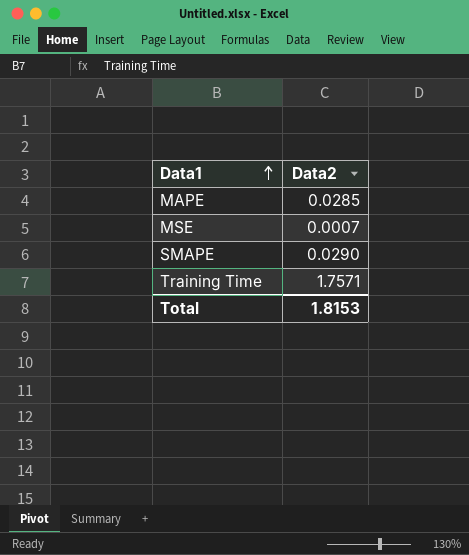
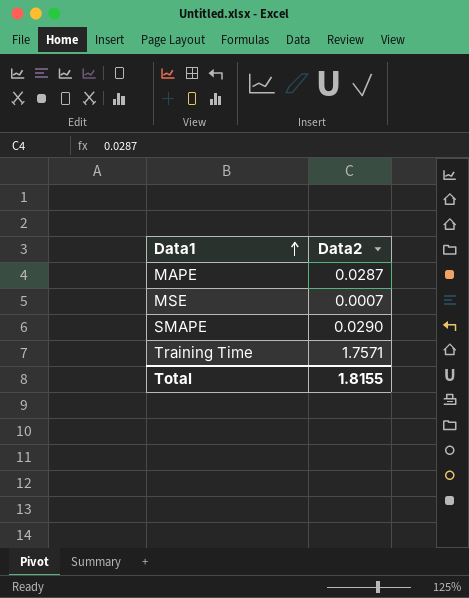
MAPE | Data2: 0.0285 -> 0.0287
Total | Data2: 1.8153 -> 1.8155

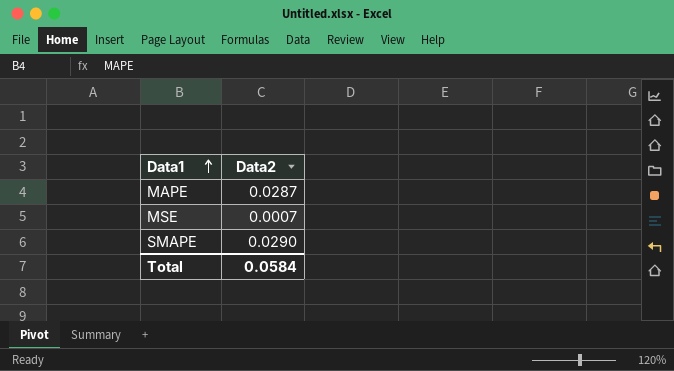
row Training Time: 1.7571 -> none
Total | Data2: 1.8155 -> 0.0584

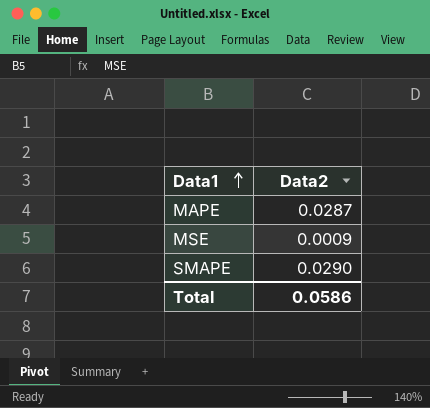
MSE | Data2: 0.0007 -> 0.0009
Total | Data2: 0.0584 -> 0.0586

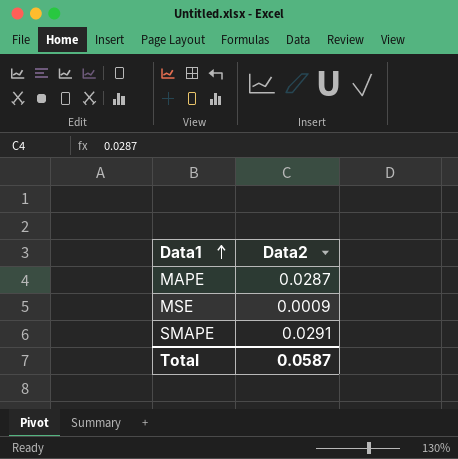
SMAPE | Data2: 0.0290 -> 0.0291
Total | Data2: 0.0586 -> 0.0587

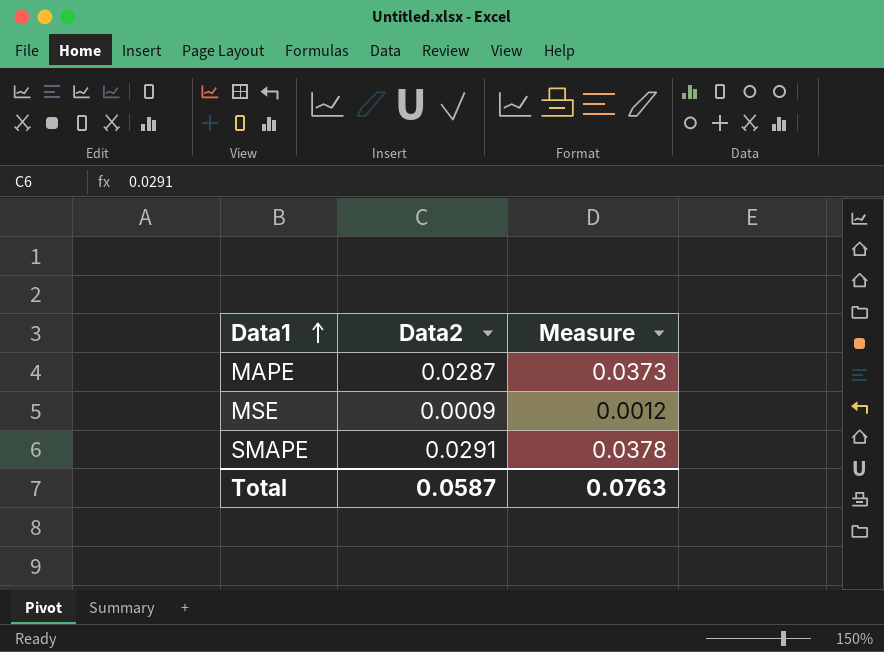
column Measure | formula: none -> [Data2] * 1.3

